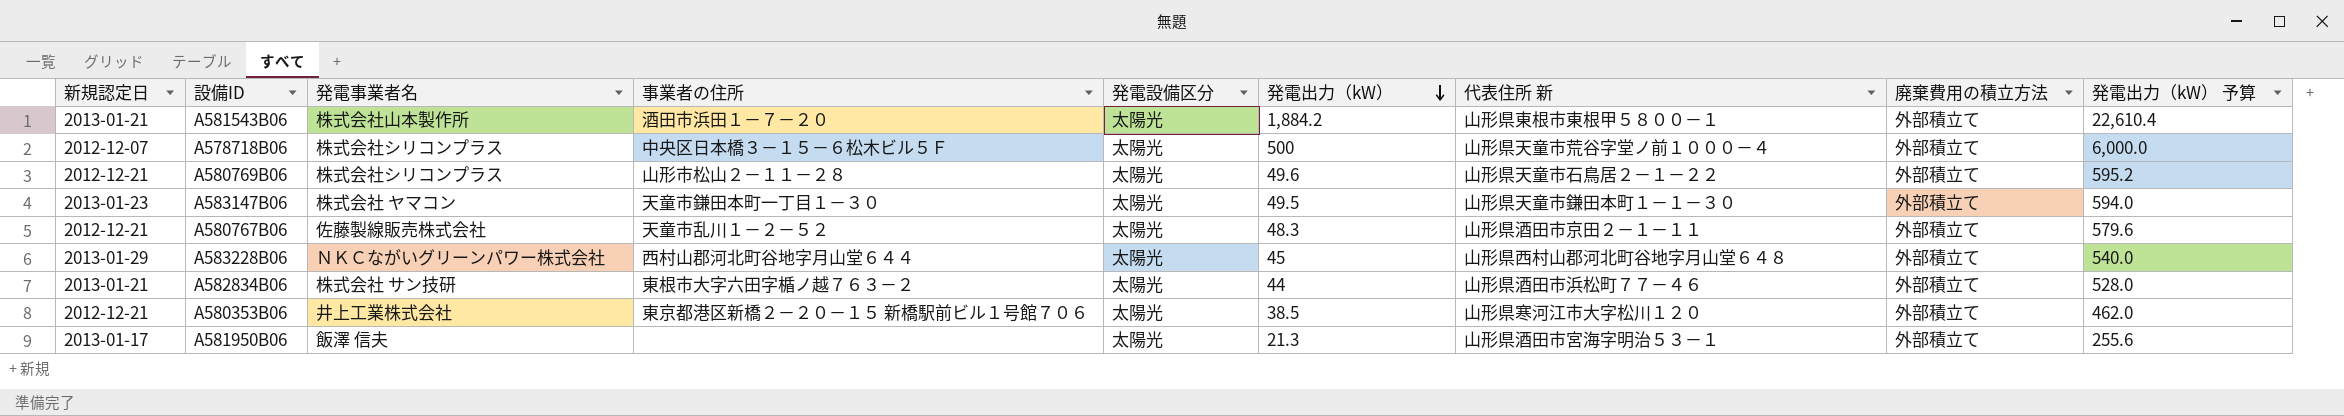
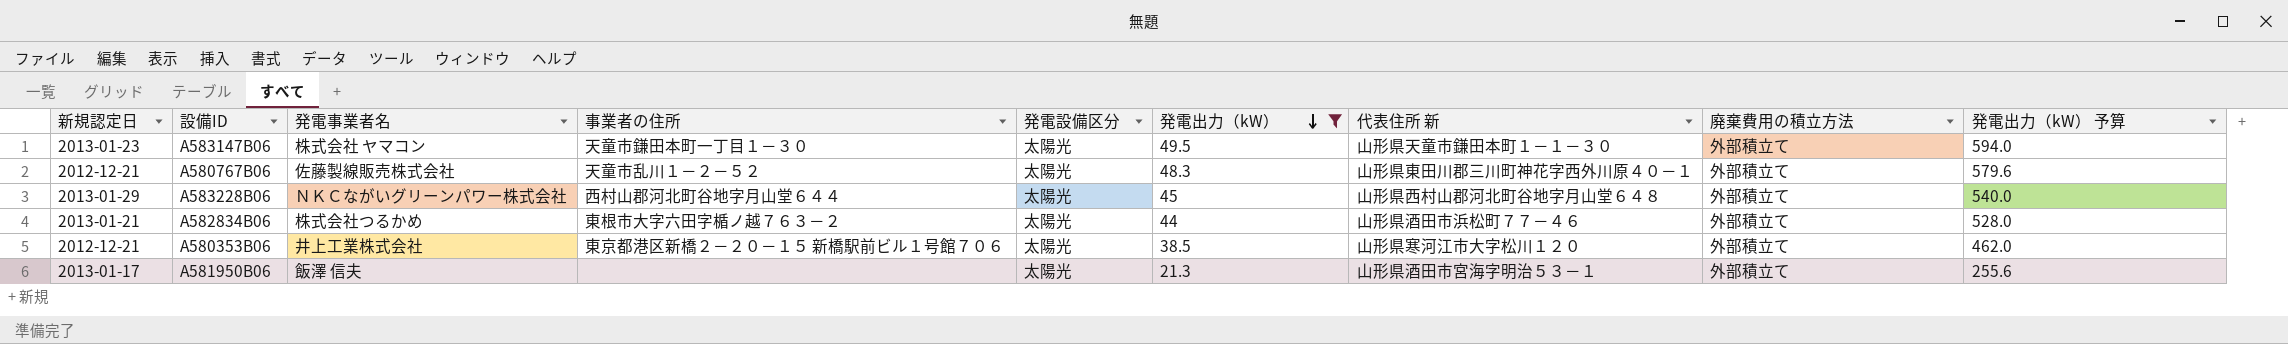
filter: none -> 発電出力（kW） <= 49.5
A580767B06 | 代表住所 新: 山形県酒田市京田２－１－１１ -> 山形県東田川郡三川町神花字西外川原４０－１
A582834B06 | 発電事業者名: 株式会社 サン技研 -> 株式会社つるかめ

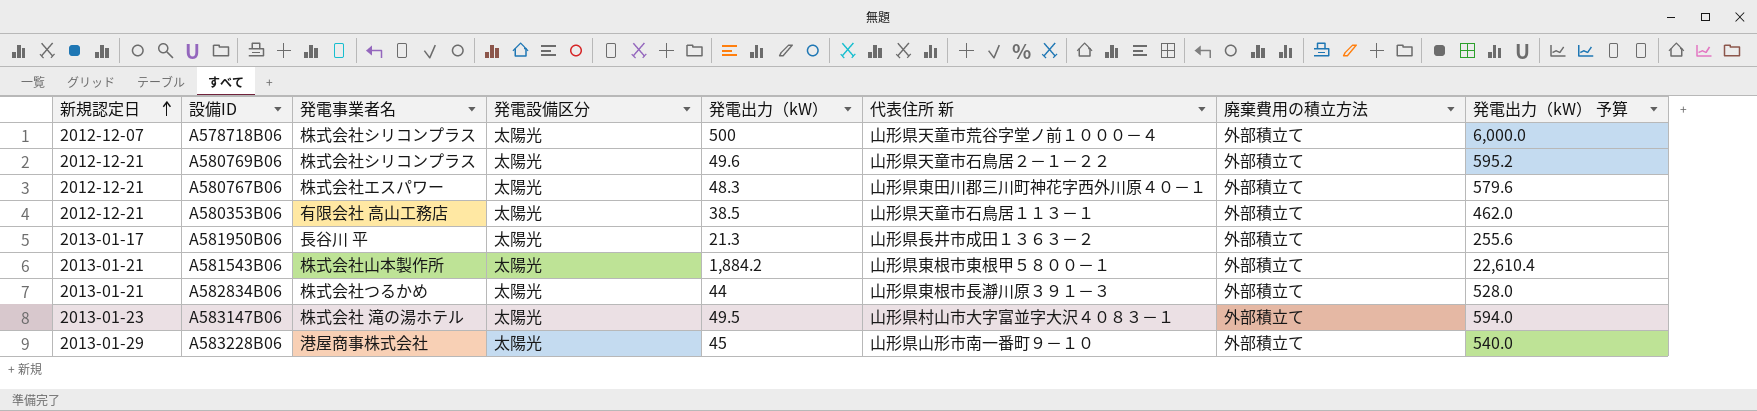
filter: 発電出力（kW） <= 49.5 -> none
row order: 発電出力（kW） descending -> 新規認定日 ascending
column 事業者の住所 | position: 4 -> none
A580767B06 | 発電事業者名: 佐藤製線販売株式会社 -> 株式会社エスパワー
A580353B06 | 発電事業者名: 井上工業株式会社 -> 有限会社 高山工務店
A580353B06 | 代表住所 新: 山形県寒河江市大字松川１２０ -> 山形県天童市石鳥居１１３－１
A581950B06 | 発電事業者名: 飯澤 信夫 -> 長谷川 平
A581950B06 | 代表住所 新: 山形県酒田市宮海字明治５３－１ -> 山形県長井市成田１３６３－２
A582834B06 | 代表住所 新: 山形県酒田市浜松町７７－４６ -> 山形県東根市長瀞川原３９１－３
A583147B06 | 発電事業者名: 株式会社 ヤマコン -> 株式会社 滝の湯ホテル
A583147B06 | 代表住所 新: 山形県天童市鎌田本町１－１－３０ -> 山形県村山市大字富並字大沢４０８３－１
A583228B06 | 発電事業者名: ＮＫＣながいグリーンパワー株式会社 -> 港屋商事株式会社
A583228B06 | 代表住所 新: 山形県西村山郡河北町谷地字月山堂６４８ -> 山形県山形市南一番町９－１０

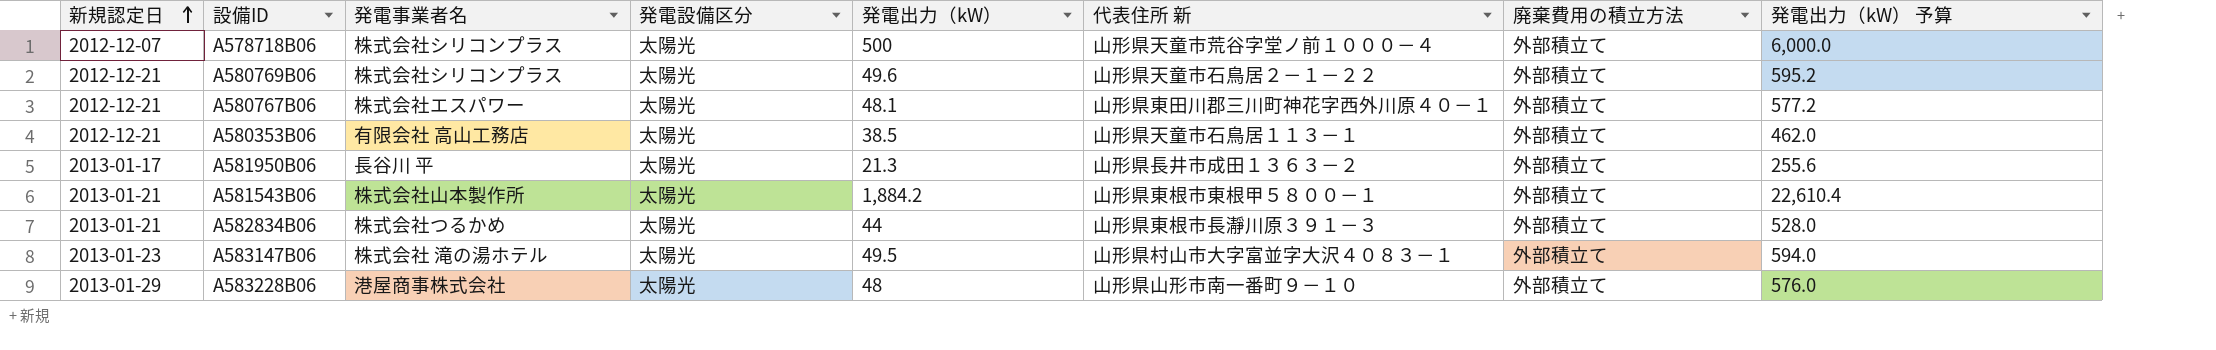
A580767B06 | 発電出力（kW）: 48.3 -> 48.1
A580767B06 | 発電出力（kW） 予算: 579.6 -> 577.2
A583228B06 | 発電出力（kW）: 45 -> 48
A583228B06 | 発電出力（kW） 予算: 540.0 -> 576.0

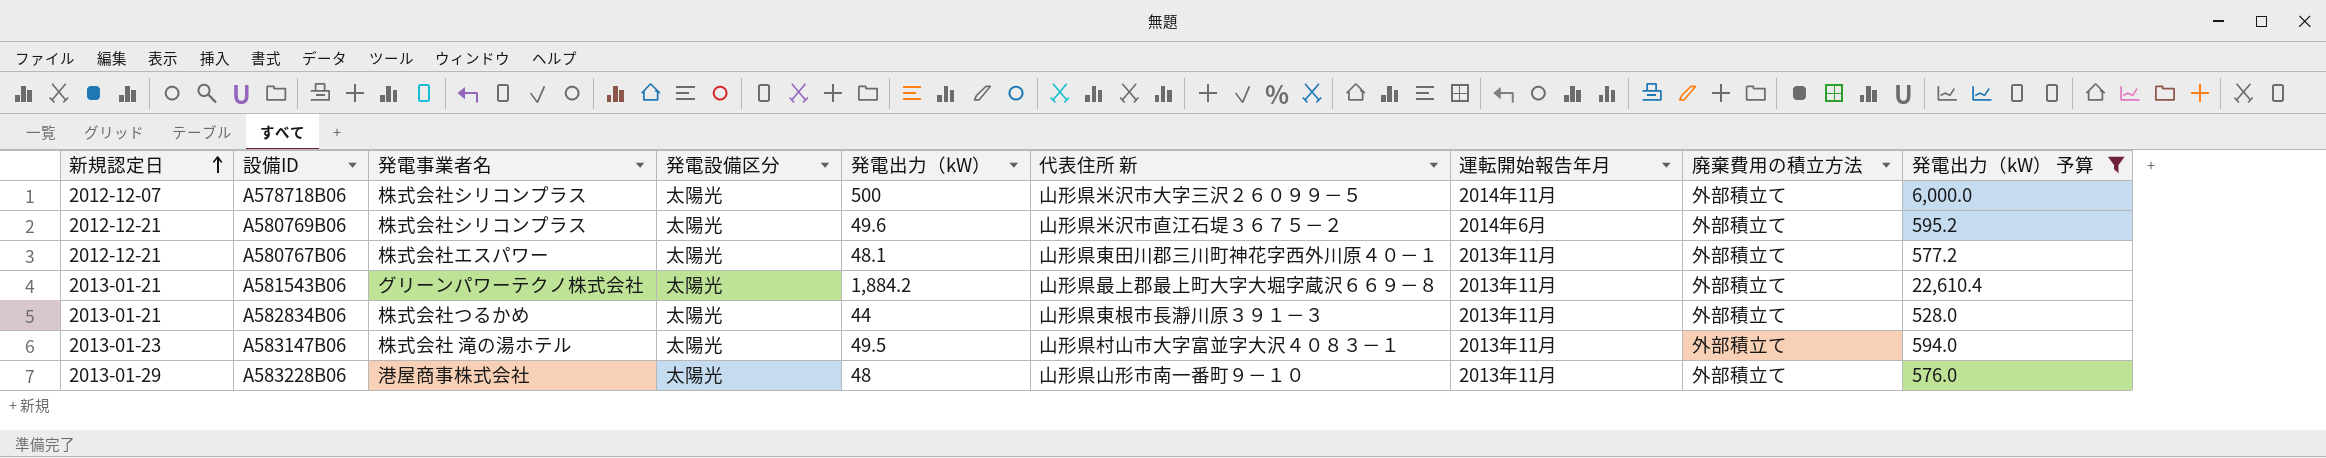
filter: none -> 発電出力（kW） 予算 >= 528.0
column 運転開始報告年月 | position: none -> 7
A578718B06 | 代表住所 新: 山形県天童市荒谷字堂ノ前１０００－４ -> 山形県米沢市大字三沢２６０９９－５
A580769B06 | 代表住所 新: 山形県天童市石鳥居２－１－２２ -> 山形県米沢市直江石堤３６７５－２
A581543B06 | 発電事業者名: 株式会社山本製作所 -> グリーンパワーテクノ株式会社
A581543B06 | 代表住所 新: 山形県東根市東根甲５８００－１ -> 山形県最上郡最上町大字大堀字蔵沢６６９－８

